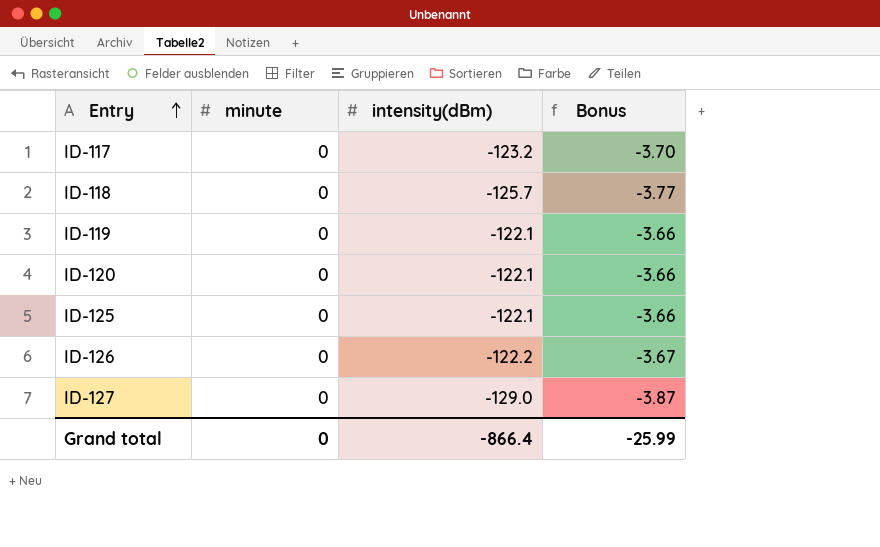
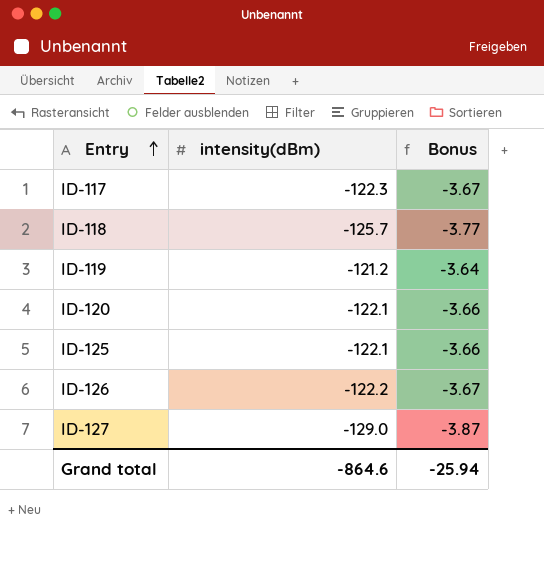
column minute | position: 2 -> none
ID-117 | intensity(dBm): -123.2 -> -122.3
ID-117 | Bonus: -3.70 -> -3.67
ID-119 | intensity(dBm): -122.1 -> -121.2
ID-119 | Bonus: -3.66 -> -3.64
Grand total | intensity(dBm): -866.4 -> -864.6
Grand total | Bonus: -25.99 -> -25.94

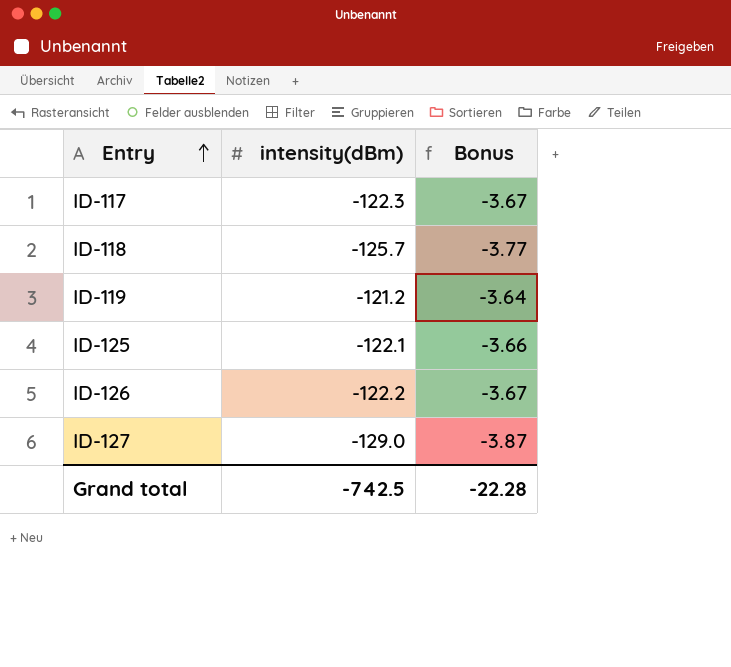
row ID-120: -122.1 | -3.66 -> none
Grand total | intensity(dBm): -864.6 -> -742.5
Grand total | Bonus: -25.94 -> -22.28

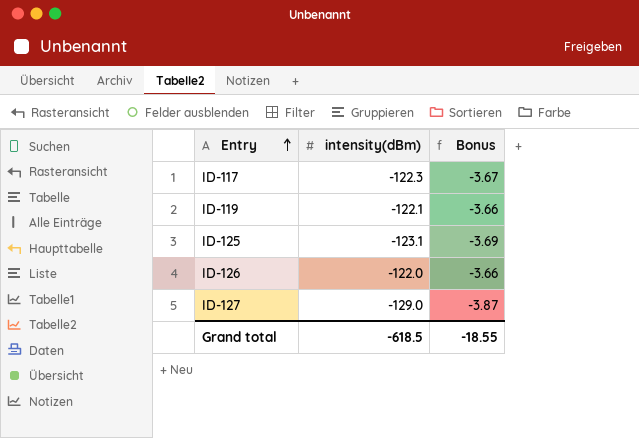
row ID-118: -125.7 | -3.77 -> none
ID-119 | intensity(dBm): -121.2 -> -122.1
ID-119 | Bonus: -3.64 -> -3.66
ID-125 | intensity(dBm): -122.1 -> -123.1
ID-125 | Bonus: -3.66 -> -3.69
ID-126 | intensity(dBm): -122.2 -> -122.0
ID-126 | Bonus: -3.67 -> -3.66
Grand total | intensity(dBm): -742.5 -> -618.5
Grand total | Bonus: -22.28 -> -18.55

